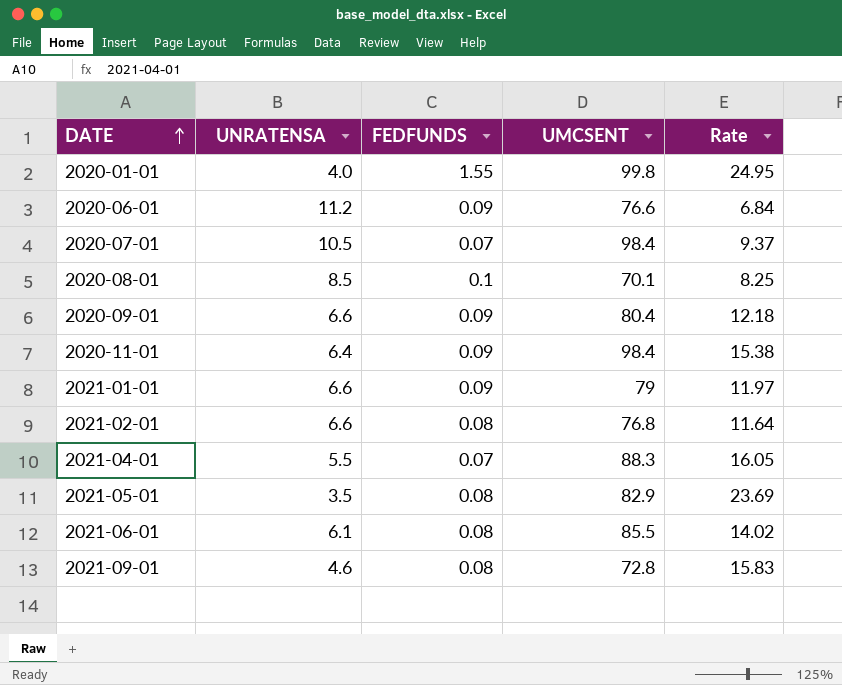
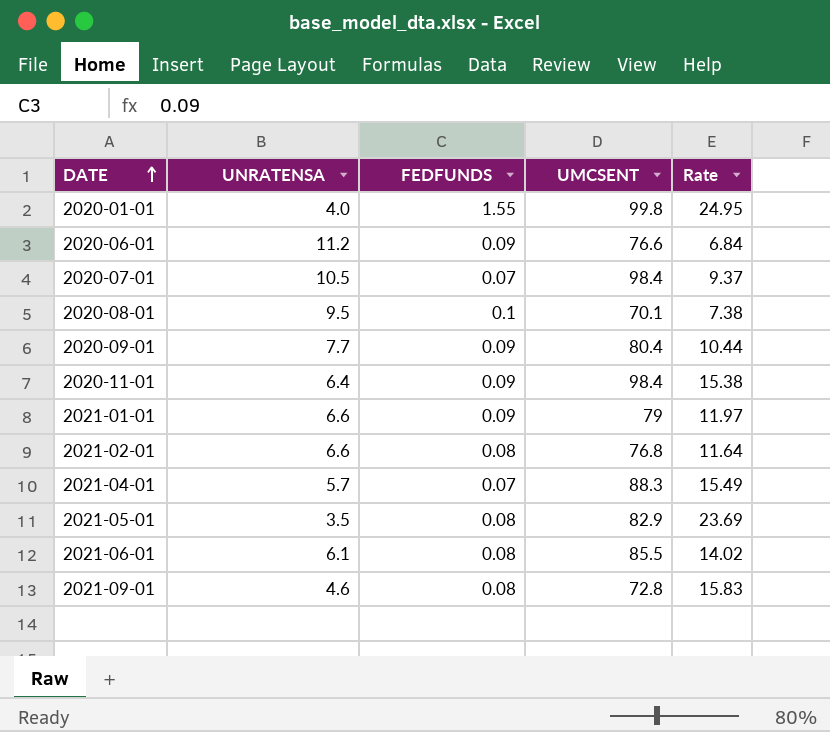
2020-08-01 | UNRATENSA: 8.5 -> 9.5
2020-08-01 | Rate: 8.25 -> 7.38
2020-09-01 | UNRATENSA: 6.6 -> 7.7
2020-09-01 | Rate: 12.18 -> 10.44
2021-04-01 | UNRATENSA: 5.5 -> 5.7
2021-04-01 | Rate: 16.05 -> 15.49

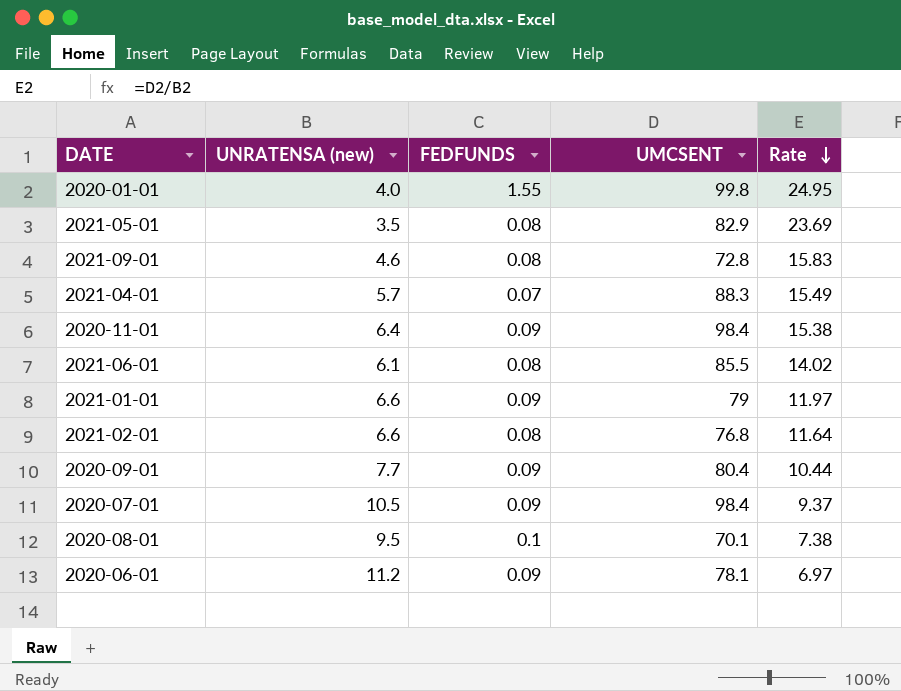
row order: DATE ascending -> Rate descending
column name: UNRATENSA -> UNRATENSA (new)
2020-07-01 | FEDFUNDS: 0.07 -> 0.09
2020-06-01 | UMCSENT: 76.6 -> 78.1
2020-06-01 | Rate: 6.84 -> 6.97

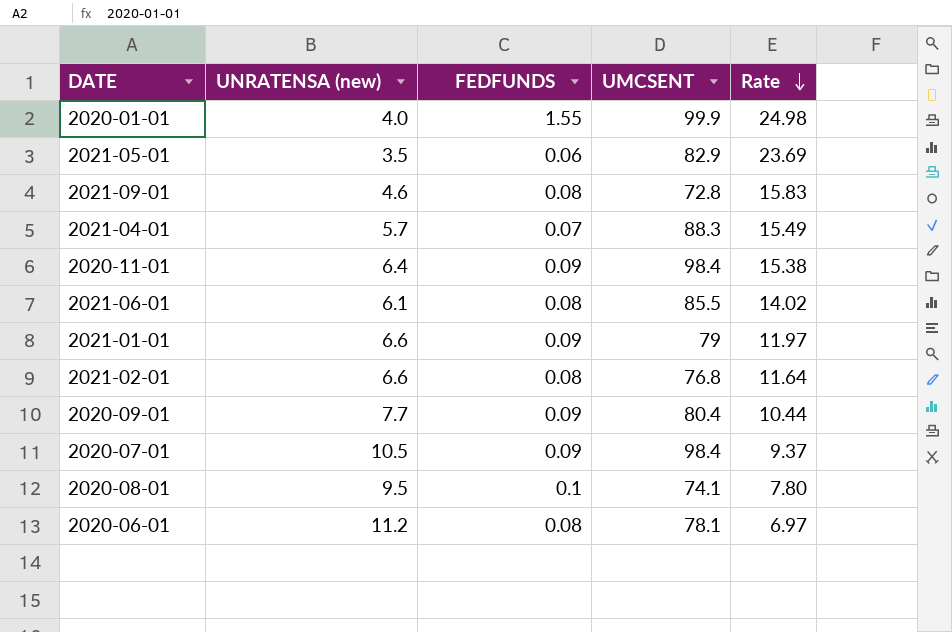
2020-01-01 | UMCSENT: 99.8 -> 99.9
2020-01-01 | Rate: 24.95 -> 24.98
2021-05-01 | FEDFUNDS: 0.08 -> 0.06
2020-08-01 | UMCSENT: 70.1 -> 74.1
2020-08-01 | Rate: 7.38 -> 7.80
2020-06-01 | FEDFUNDS: 0.09 -> 0.08

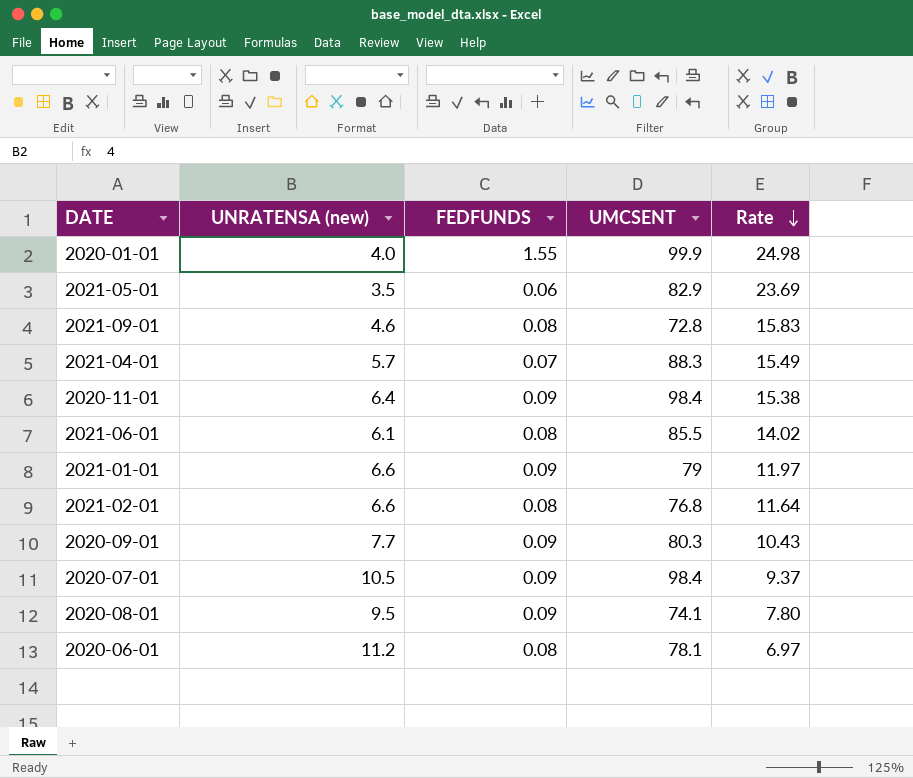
2020-09-01 | UMCSENT: 80.4 -> 80.3
2020-09-01 | Rate: 10.44 -> 10.43
2020-08-01 | FEDFUNDS: 0.1 -> 0.09

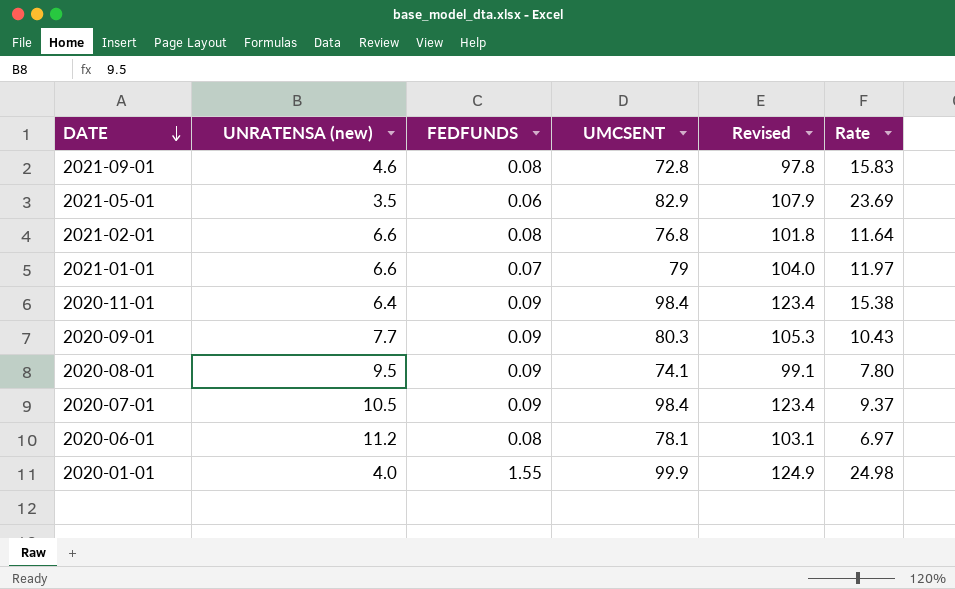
row order: Rate descending -> DATE descending
column Revised | formula: none -> [UMCSENT] + 25
row 2021-04-01: 5.7 | 0.07 | 88.3 | 15.49 -> none
row 2021-06-01: 6.1 | 0.08 | 85.5 | 14.02 -> none
2021-01-01 | FEDFUNDS: 0.09 -> 0.07

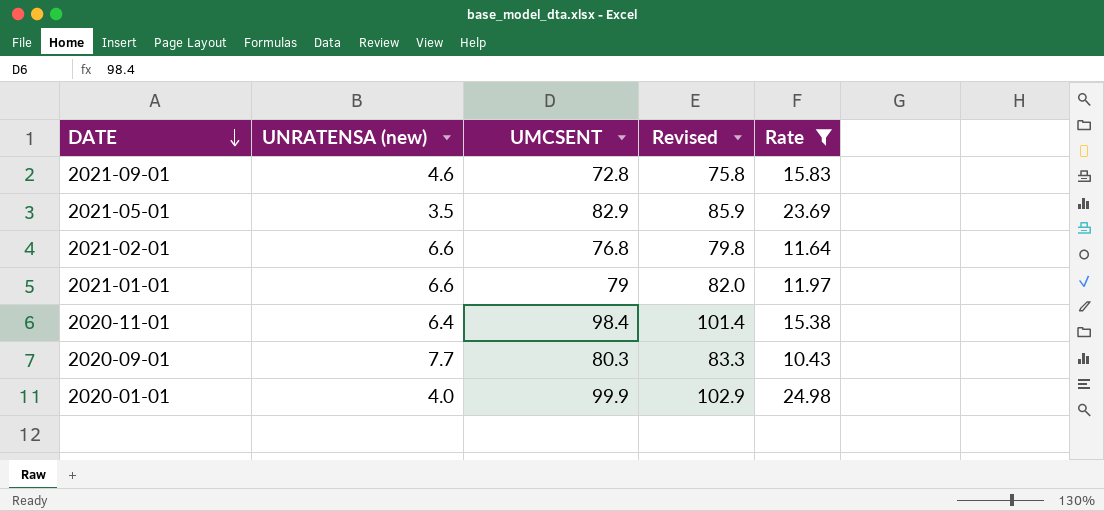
filter: none -> Rate >= 10.43
column FEDFUNDS | position: 3 -> none
column Revised | formula: [UMCSENT] + 25 -> [UMCSENT] + 3

